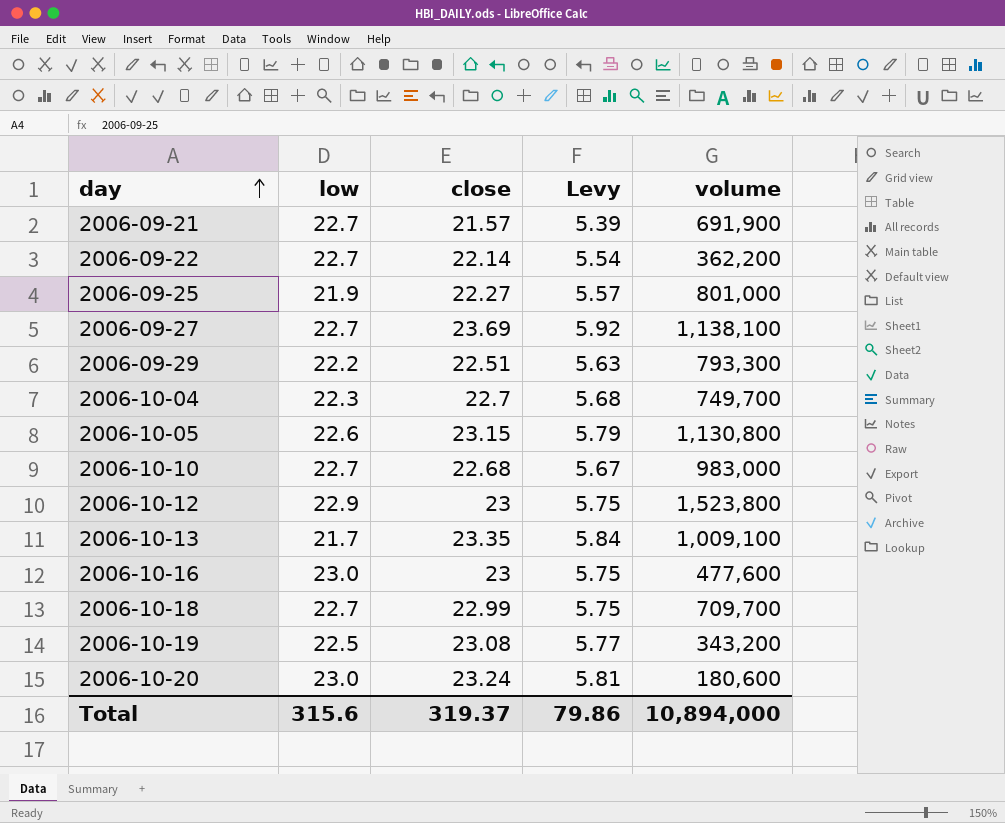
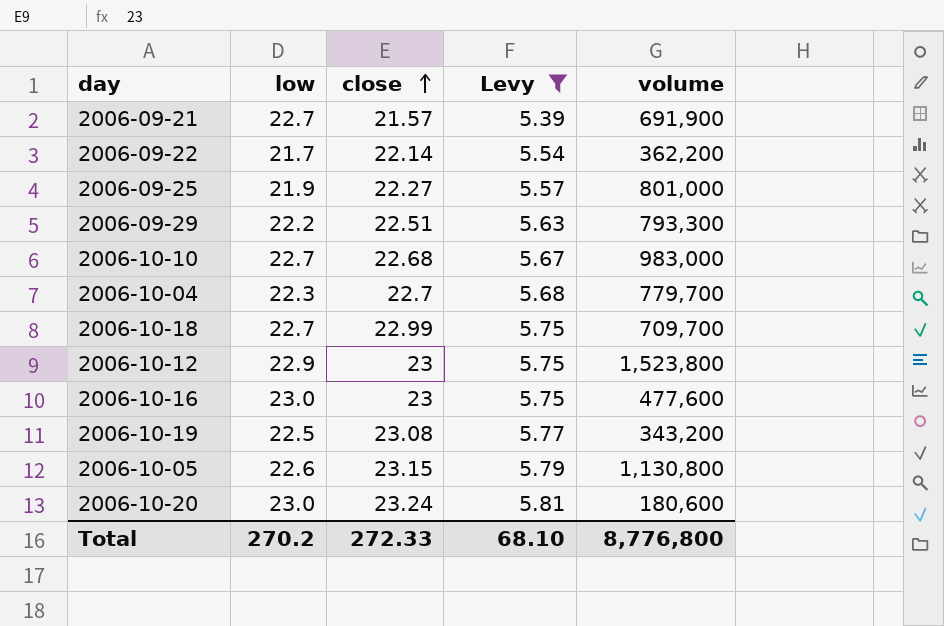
filter: none -> Levy <= 5.81
row order: day ascending -> close ascending
2006-09-22 | low: 22.7 -> 21.7
2006-10-04 | volume: 749,700 -> 779,700
Total | low: 315.6 -> 270.2
Total | close: 319.37 -> 272.33
Total | Levy: 79.86 -> 68.10
Total | volume: 10,894,000 -> 8,776,800

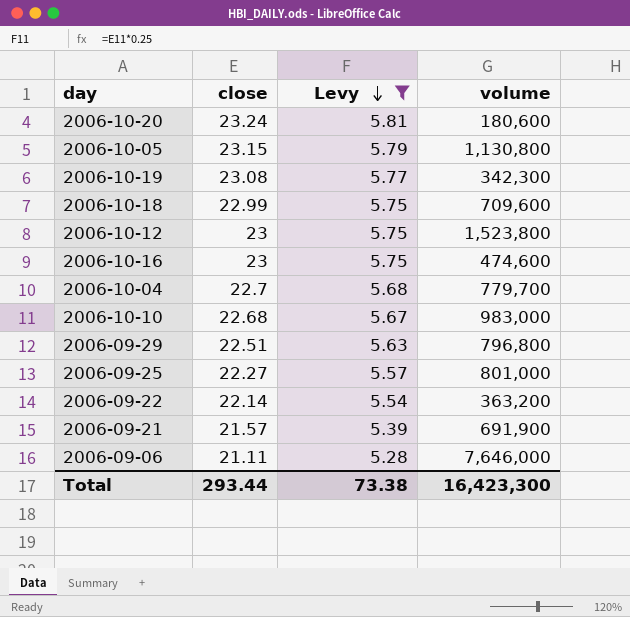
row order: close ascending -> Levy descending
column low | position: 2 -> none
2006-10-19 | volume: 343,200 -> 342,300
2006-10-18 | volume: 709,700 -> 709,600
2006-10-16 | volume: 477,600 -> 474,600
2006-09-29 | volume: 793,300 -> 796,800
2006-09-22 | volume: 362,200 -> 363,200
row 2006-09-06: none -> 21.11 | 5.28 | 7,646,000
Total | close: 272.33 -> 293.44
Total | Levy: 68.10 -> 73.38
Total | volume: 8,776,800 -> 16,423,300

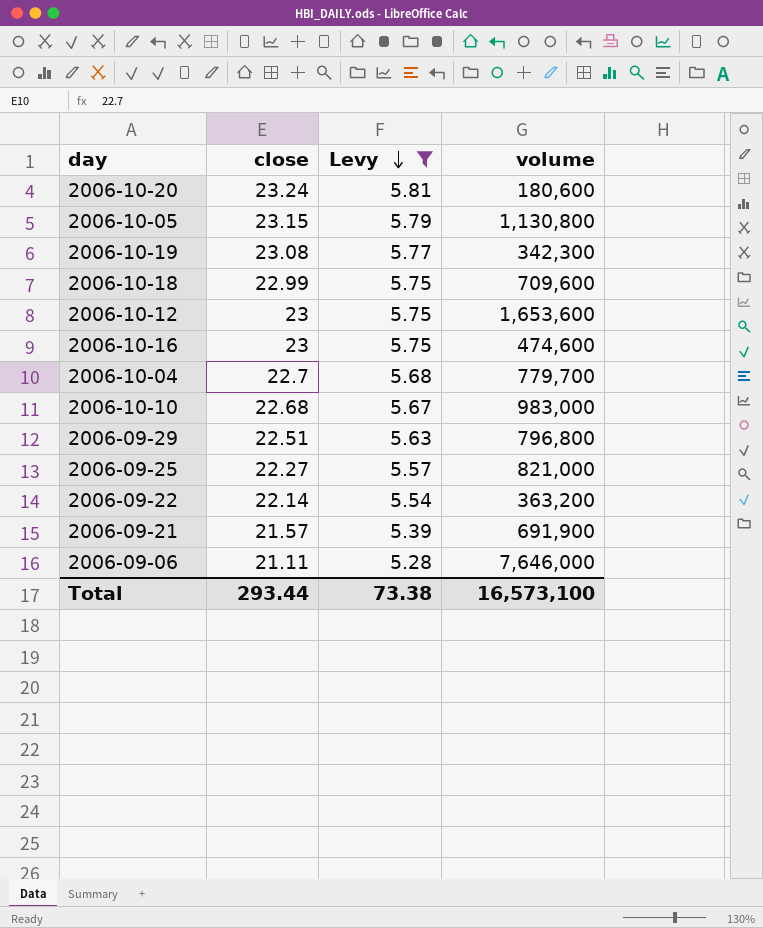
2006-10-12 | volume: 1,523,800 -> 1,653,600
2006-09-25 | volume: 801,000 -> 821,000
Total | volume: 16,423,300 -> 16,573,100

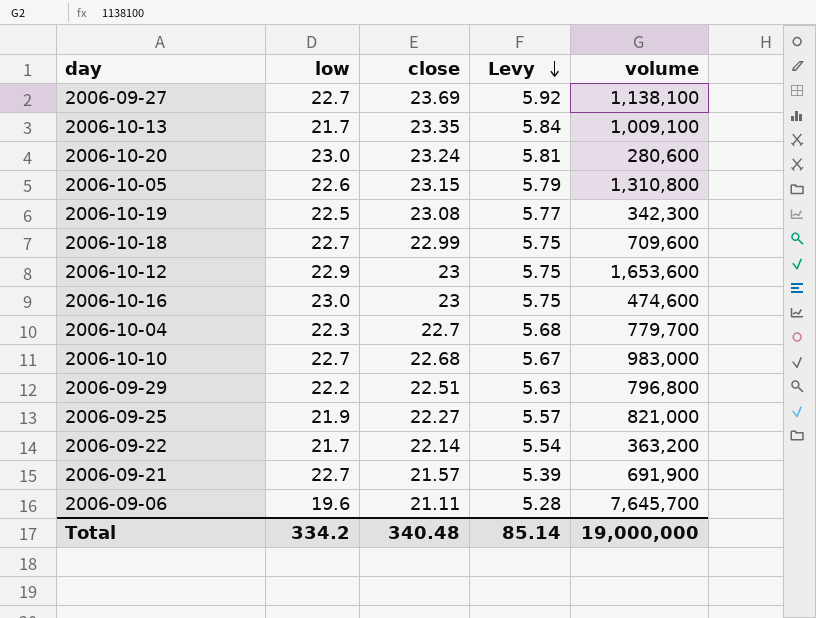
filter: Levy <= 5.81 -> none
column low | position: none -> 2
2006-10-20 | volume: 180,600 -> 280,600
2006-10-05 | volume: 1,130,800 -> 1,310,800
2006-09-06 | volume: 7,646,000 -> 7,645,700
Total | close: 293.44 -> 340.48
Total | Levy: 73.38 -> 85.14
Total | volume: 16,573,100 -> 19,000,000

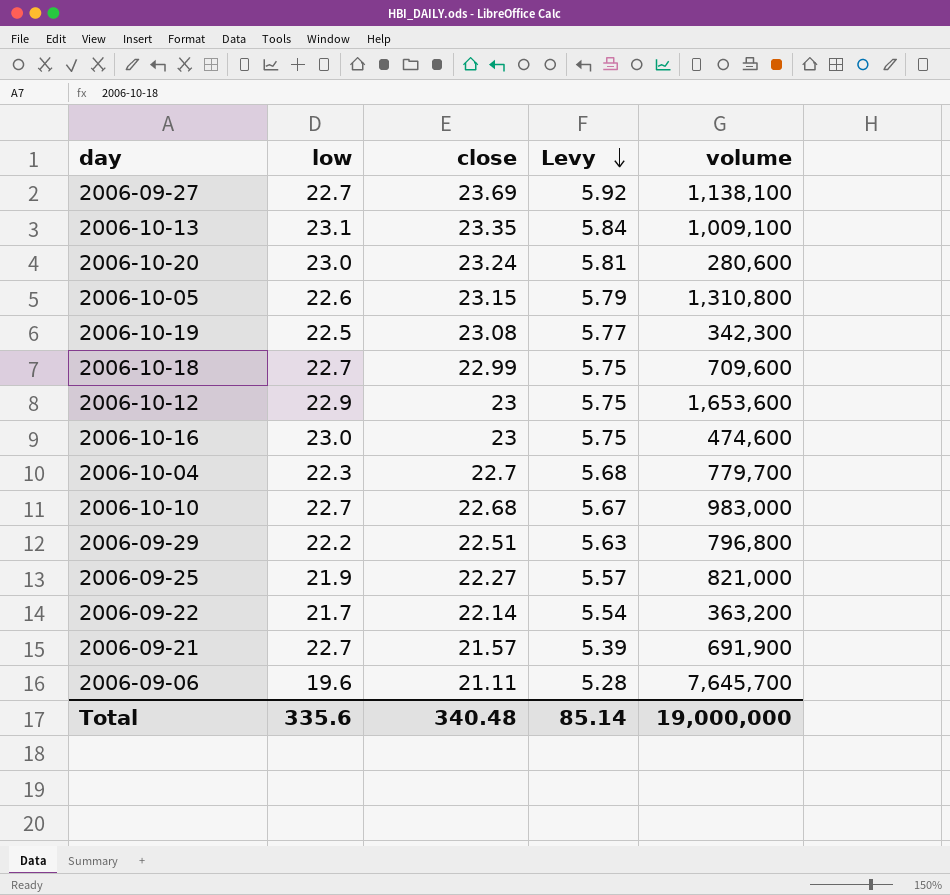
2006-10-13 | low: 21.7 -> 23.1
Total | low: 334.2 -> 335.6

